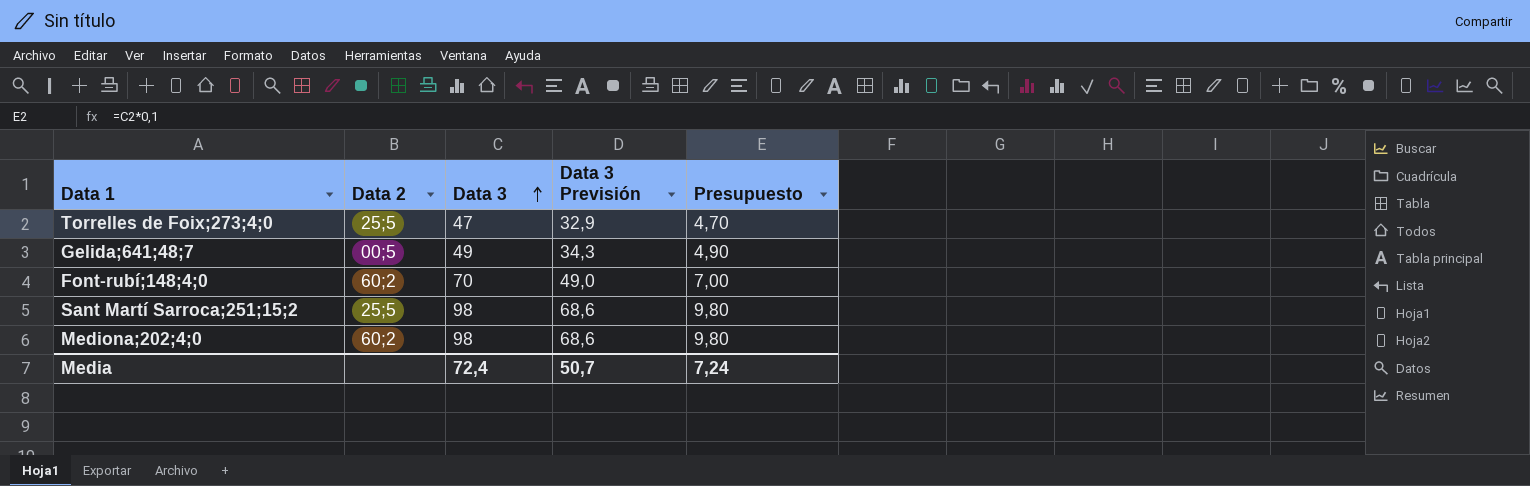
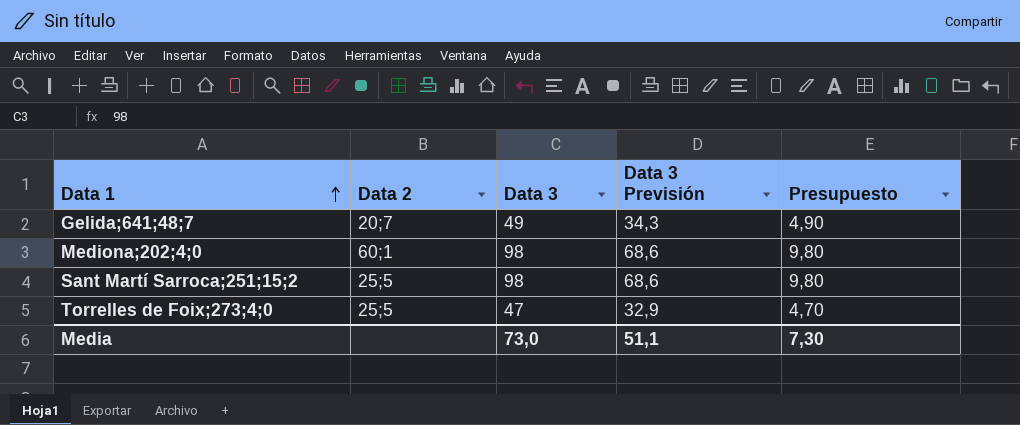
row order: Data 3 ascending -> Data 1 ascending
row Font-rubí;148;4;0: 60;2 | 70 | 49,0 | 7,00 -> none
Gelida;641;48;7 | Data 2: 00;5 -> 20;7
Mediona;202;4;0 | Data 2: 60;2 -> 60;1
Media | Data 3: 72,4 -> 73,0
Media | Data 3 Previsión: 50,7 -> 51,1
Media | Presupuesto: 7,24 -> 7,30

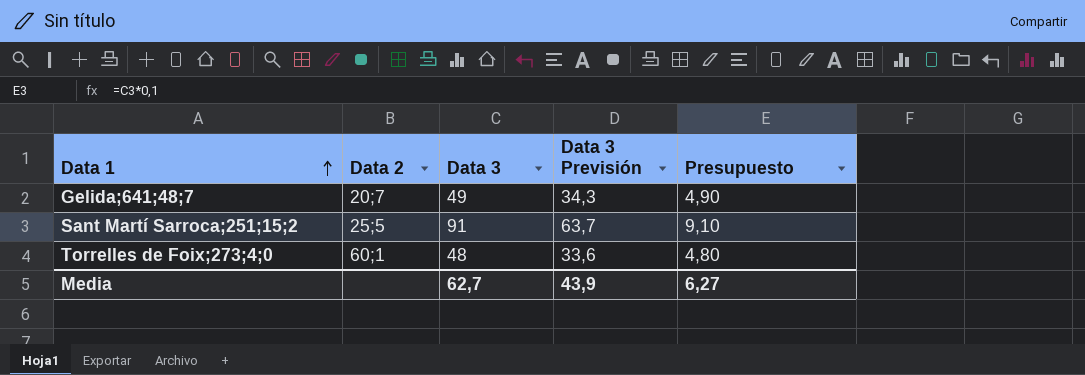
row Mediona;202;4;0: 60;1 | 98 | 68,6 | 9,80 -> none
Sant Martí Sarroca;251;15;2 | Data 3: 98 -> 91
Sant Martí Sarroca;251;15;2 | Data 3 Previsión: 68,6 -> 63,7
Sant Martí Sarroca;251;15;2 | Presupuesto: 9,80 -> 9,10
Torrelles de Foix;273;4;0 | Data 2: 25;5 -> 60;1
Torrelles de Foix;273;4;0 | Data 3: 47 -> 48
Torrelles de Foix;273;4;0 | Data 3 Previsión: 32,9 -> 33,6
Torrelles de Foix;273;4;0 | Presupuesto: 4,70 -> 4,80
Media | Data 3: 73,0 -> 62,7
Media | Data 3 Previsión: 51,1 -> 43,9
Media | Presupuesto: 7,30 -> 6,27

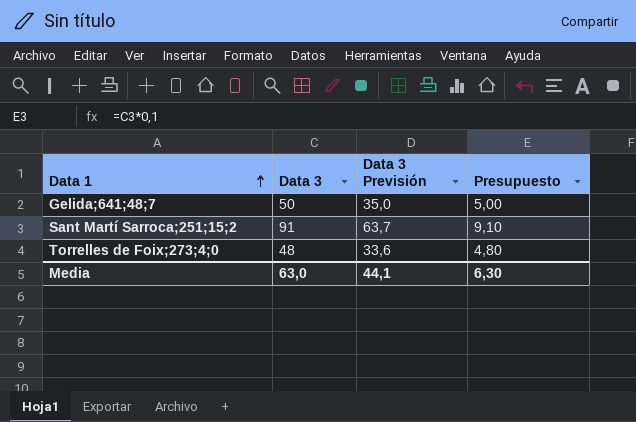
column Data 2 | position: 2 -> none
Gelida;641;48;7 | Data 3: 49 -> 50
Gelida;641;48;7 | Data 3 Previsión: 34,3 -> 35,0
Gelida;641;48;7 | Presupuesto: 4,90 -> 5,00
Media | Data 3: 62,7 -> 63,0
Media | Data 3 Previsión: 43,9 -> 44,1
Media | Presupuesto: 6,27 -> 6,30

